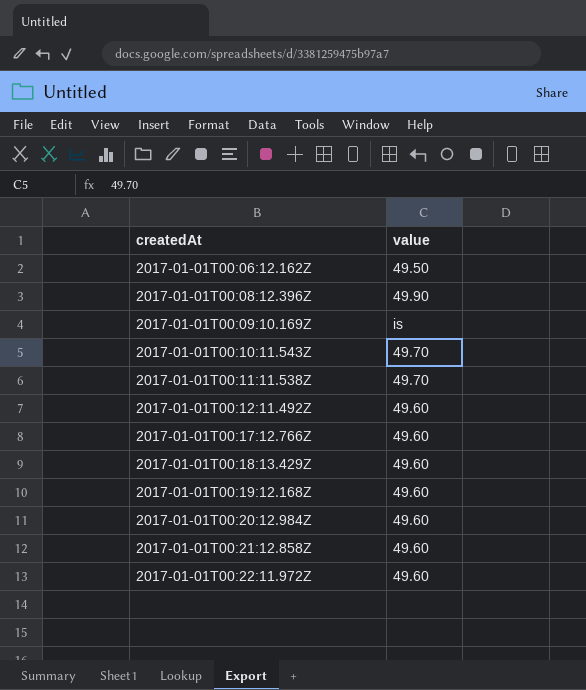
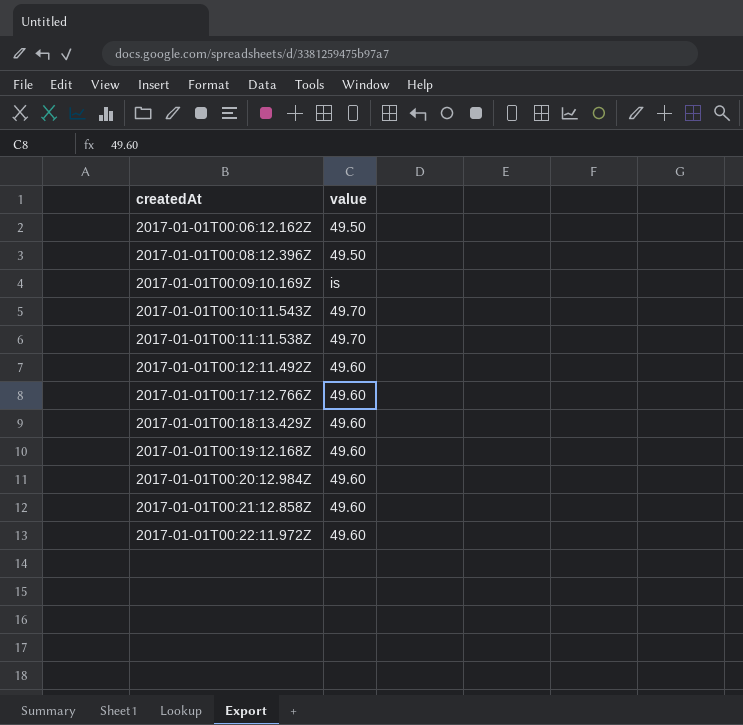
2017-01-01T00:08:12.396Z | value: 49.90 -> 49.50

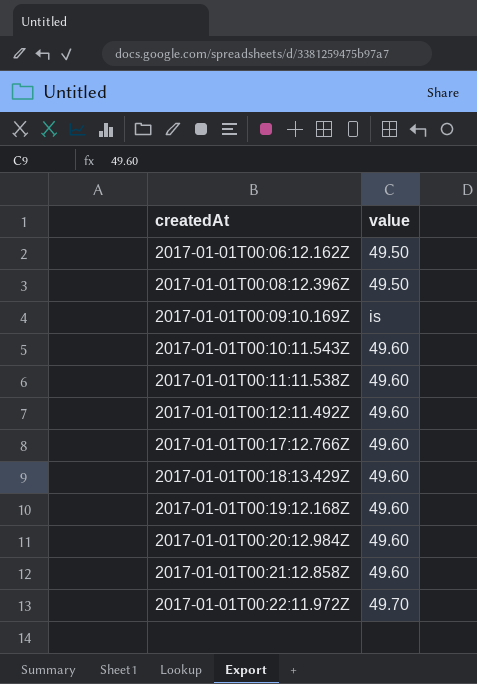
2017-01-01T00:10:11.543Z | value: 49.70 -> 49.60
2017-01-01T00:11:11.538Z | value: 49.70 -> 49.60
2017-01-01T00:22:11.972Z | value: 49.60 -> 49.70

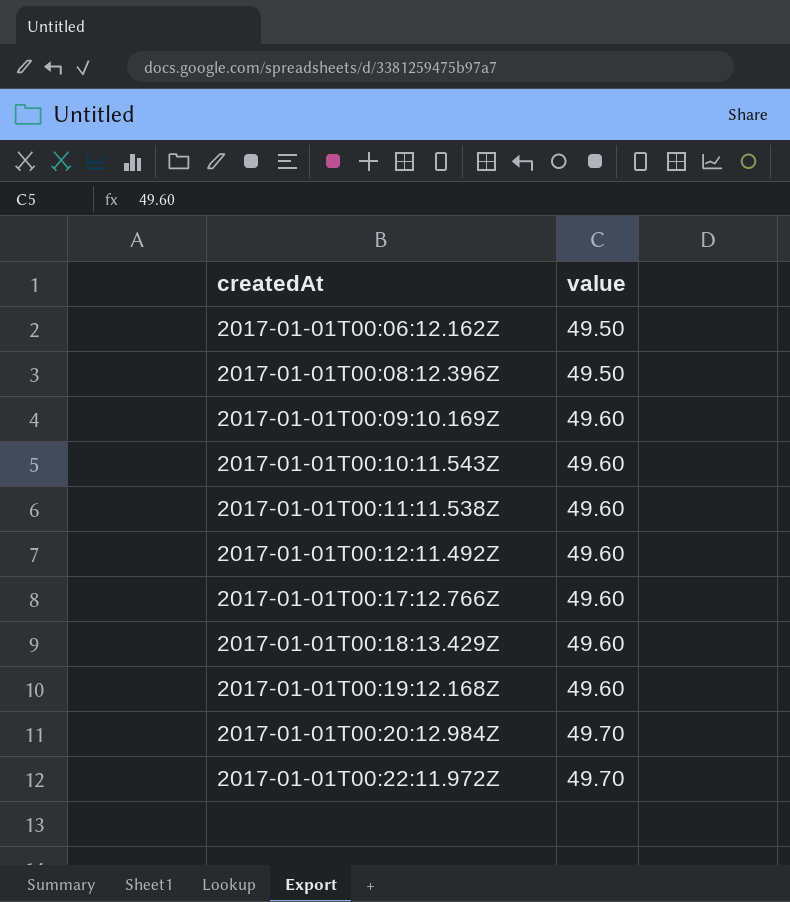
row 2017-01-01T00:21:12.858Z: 49.60 -> none
2017-01-01T00:09:10.169Z | value: is -> 49.60
2017-01-01T00:20:12.984Z | value: 49.60 -> 49.70

